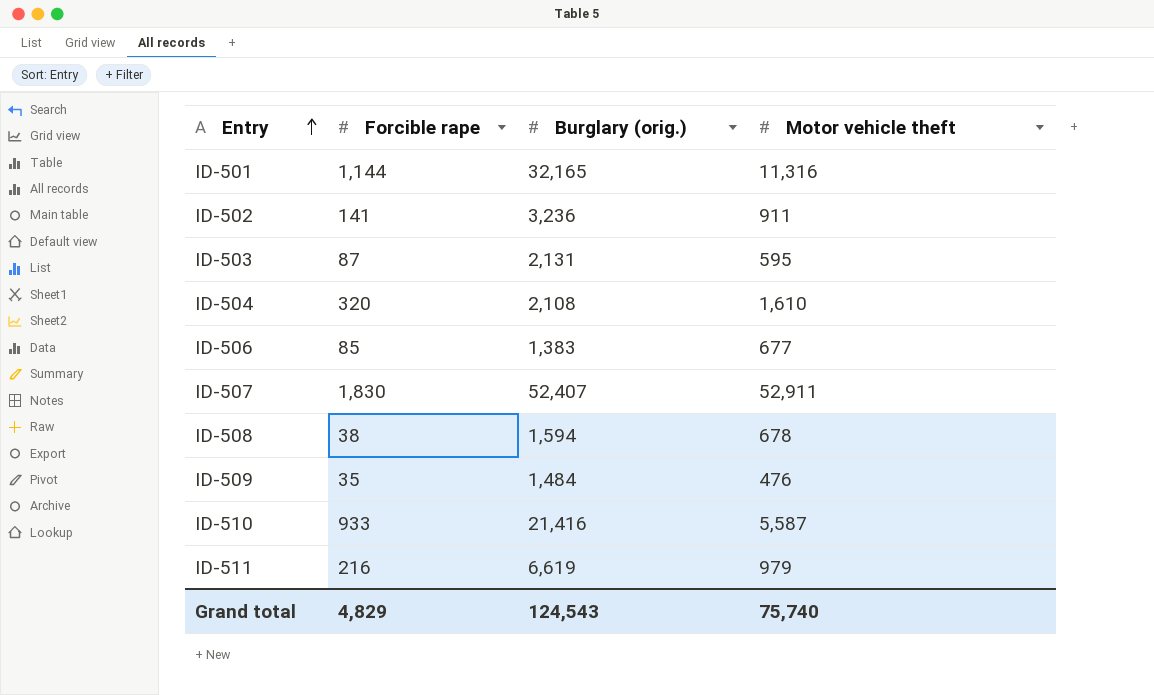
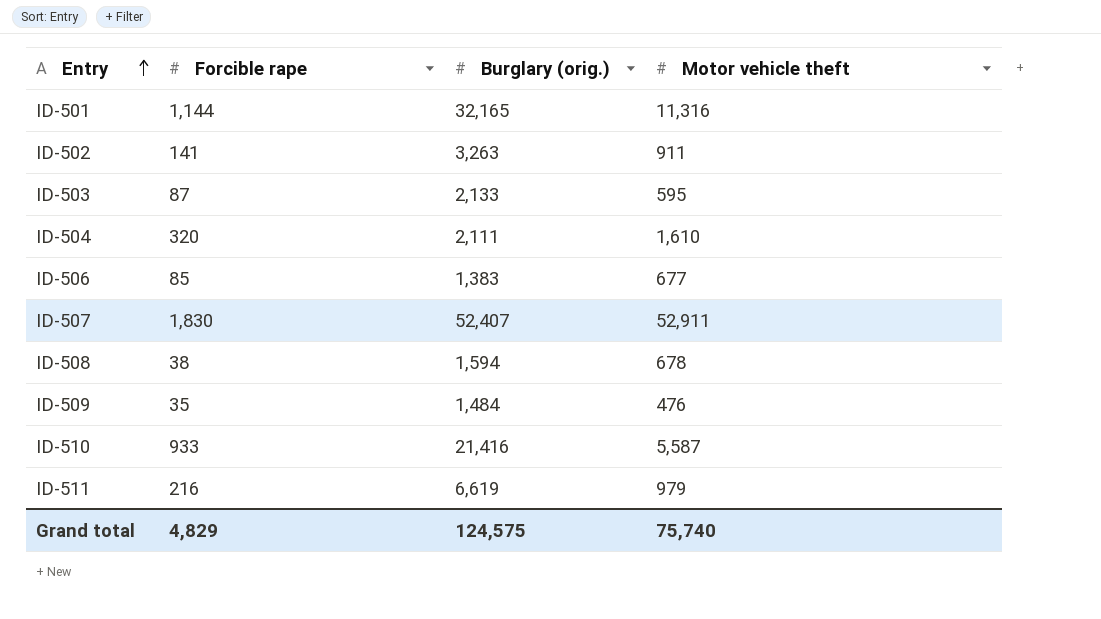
ID-502 | Burglary (orig.): 3,236 -> 3,263
ID-503 | Burglary (orig.): 2,131 -> 2,133
ID-504 | Burglary (orig.): 2,108 -> 2,111
Grand total | Burglary (orig.): 124,543 -> 124,575

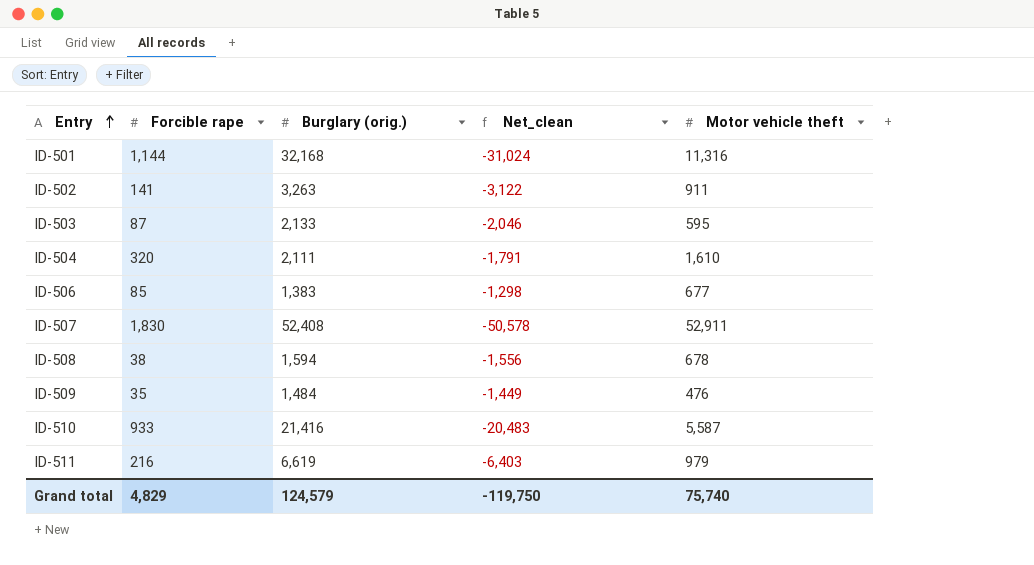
column Net_clean | formula: none -> [Forcible rape] - [Burglary (orig.)]
ID-501 | Burglary (orig.): 32,165 -> 32,168
ID-507 | Burglary (orig.): 52,407 -> 52,408
Grand total | Burglary (orig.): 124,575 -> 124,579

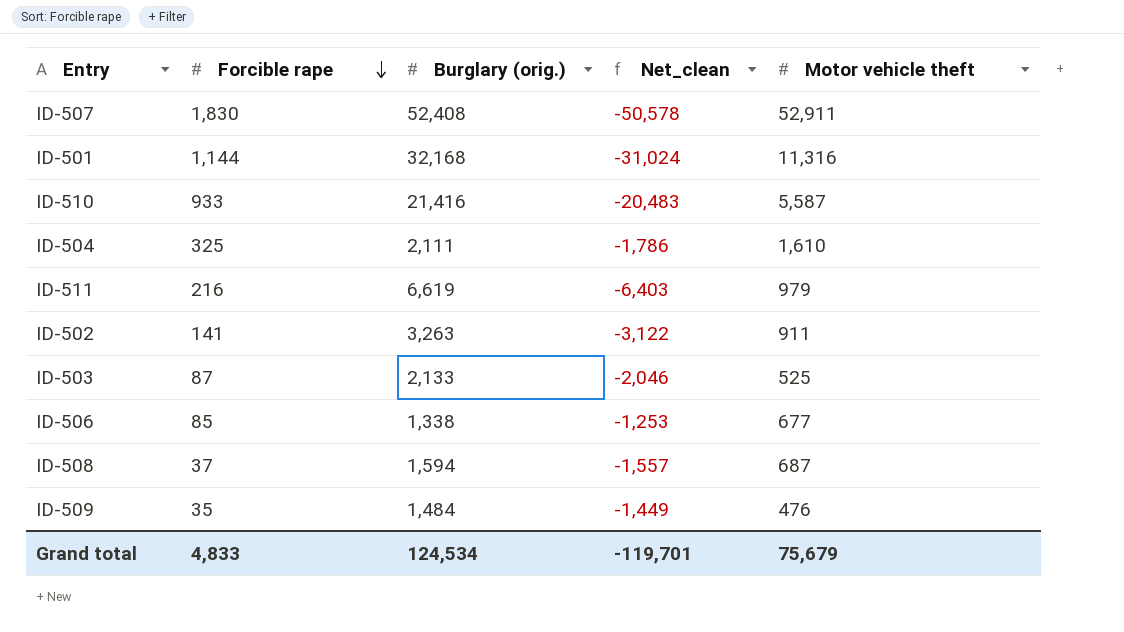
row order: Entry ascending -> Forcible rape descending
ID-504 | Forcible rape: 320 -> 325
ID-504 | Net_clean: -1,791 -> -1,786
ID-503 | Motor vehicle theft: 595 -> 525
ID-506 | Burglary (orig.): 1,383 -> 1,338
ID-506 | Net_clean: -1,298 -> -1,253
ID-508 | Forcible rape: 38 -> 37
ID-508 | Net_clean: -1,556 -> -1,557
ID-508 | Motor vehicle theft: 678 -> 687
Grand total | Forcible rape: 4,829 -> 4,833
Grand total | Burglary (orig.): 124,579 -> 124,534
Grand total | Net_clean: -119,750 -> -119,701
Grand total | Motor vehicle theft: 75,740 -> 75,679

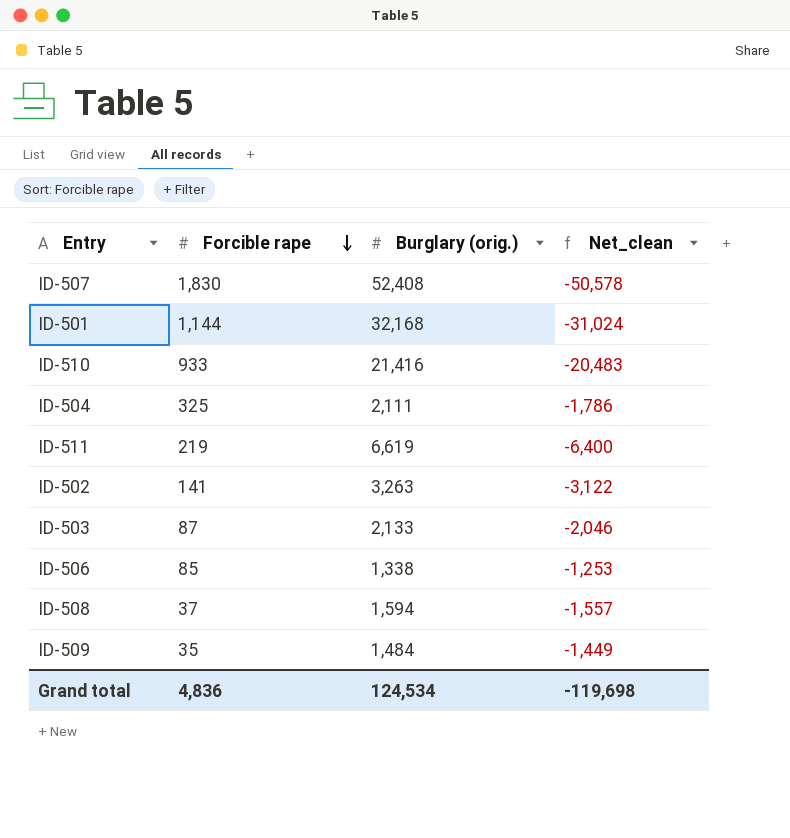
column Motor vehicle theft | position: 5 -> none
ID-511 | Forcible rape: 216 -> 219
ID-511 | Net_clean: -6,403 -> -6,400
Grand total | Forcible rape: 4,833 -> 4,836
Grand total | Net_clean: -119,701 -> -119,698

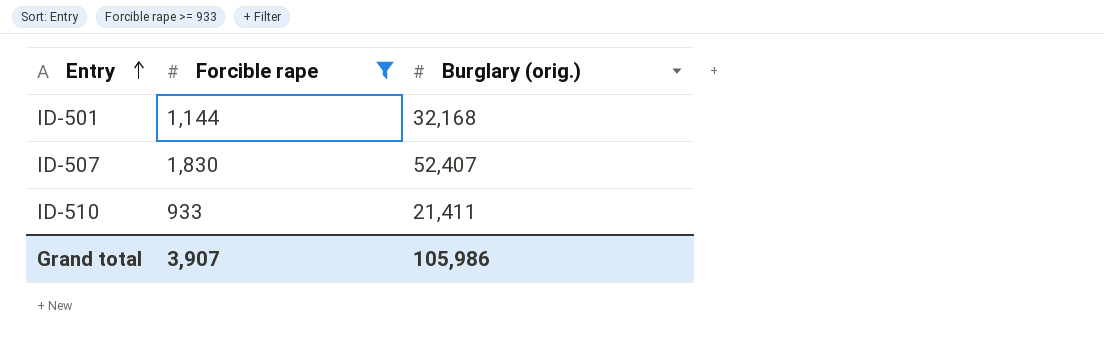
filter: none -> Forcible rape >= 933
row order: Forcible rape descending -> Entry ascending
column Net_clean | formula: [Forcible rape] - [Burglary (orig.)] -> none
ID-507 | Burglary (orig.): 52,408 -> 52,407
ID-510 | Burglary (orig.): 21,416 -> 21,411
Grand total | Forcible rape: 4,836 -> 3,907
Grand total | Burglary (orig.): 124,534 -> 105,986

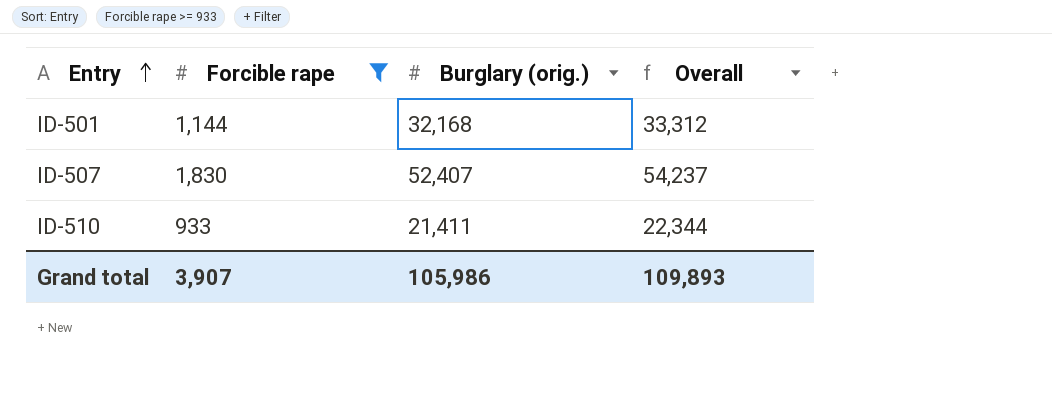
column Overall | formula: none -> [Forcible rape] + [Burglary (orig.)]

